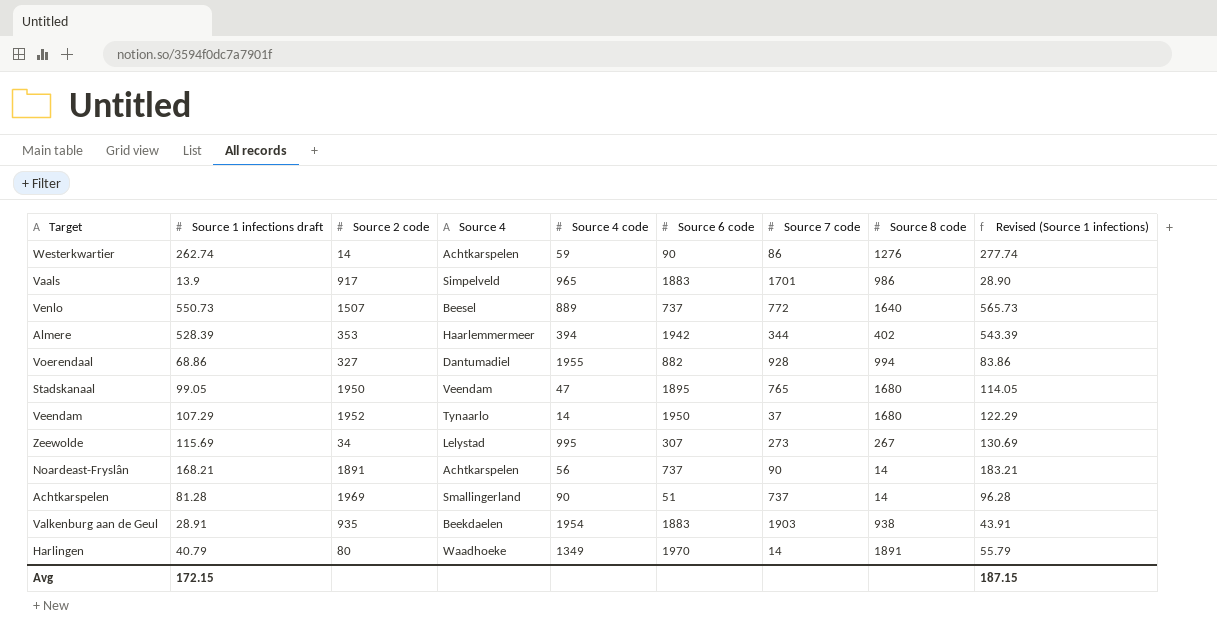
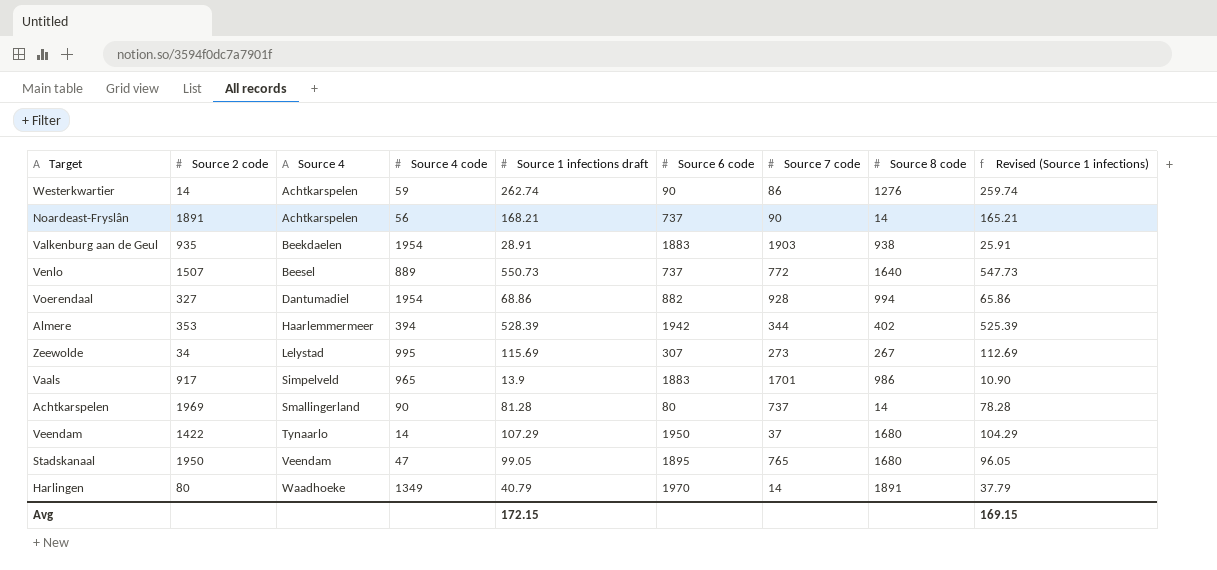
row order: none -> Source 4 ascending
column Source 1 infections draft | position: 2 -> 5
column Revised (Source 1 infections) | formula: [Source 1 infections draft] + 15 -> [Source 1 infections draft] - 3
Voerendaal | Source 4 code: 1955 -> 1954
Achtkarspelen | Source 6 code: 51 -> 80
Veendam | Source 2 code: 1952 -> 1422
Avg | Revised (Source 1 infections): 187.15 -> 169.15

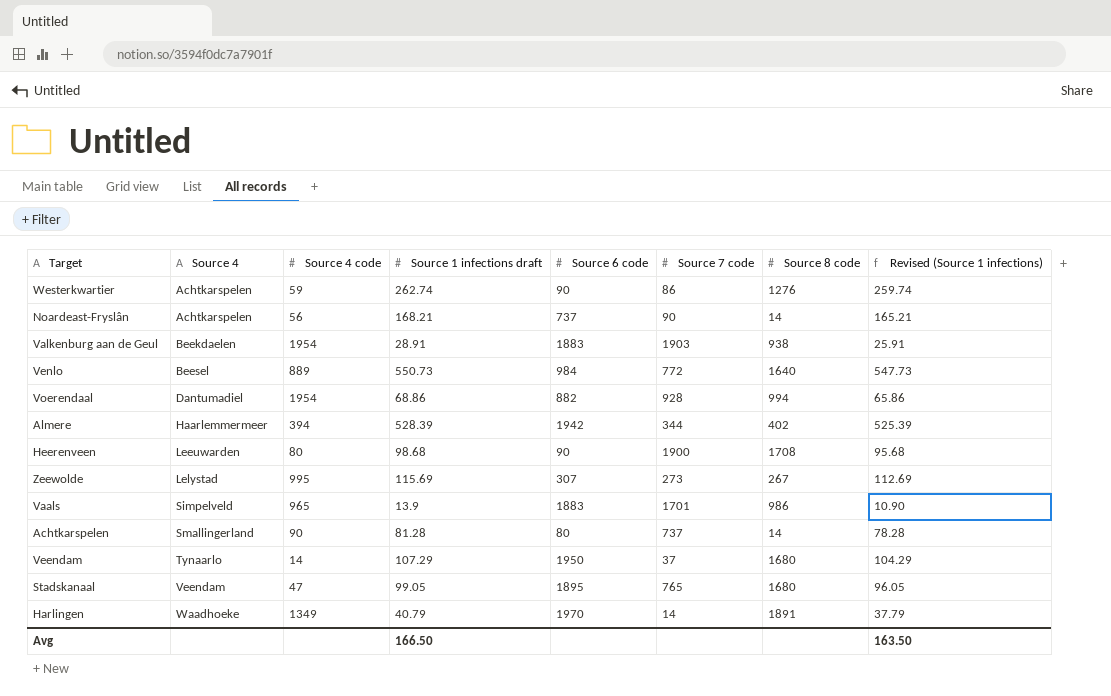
column Source 2 code | position: 2 -> none
Venlo | Source 6 code: 737 -> 984
row Heerenveen: none -> Leeuwarden | 80 | 98.68 | 90 | 1900 | 1708 | 95.68
Avg | Source 1 infections draft: 172.15 -> 166.50
Avg | Revised (Source 1 infections): 169.15 -> 163.50

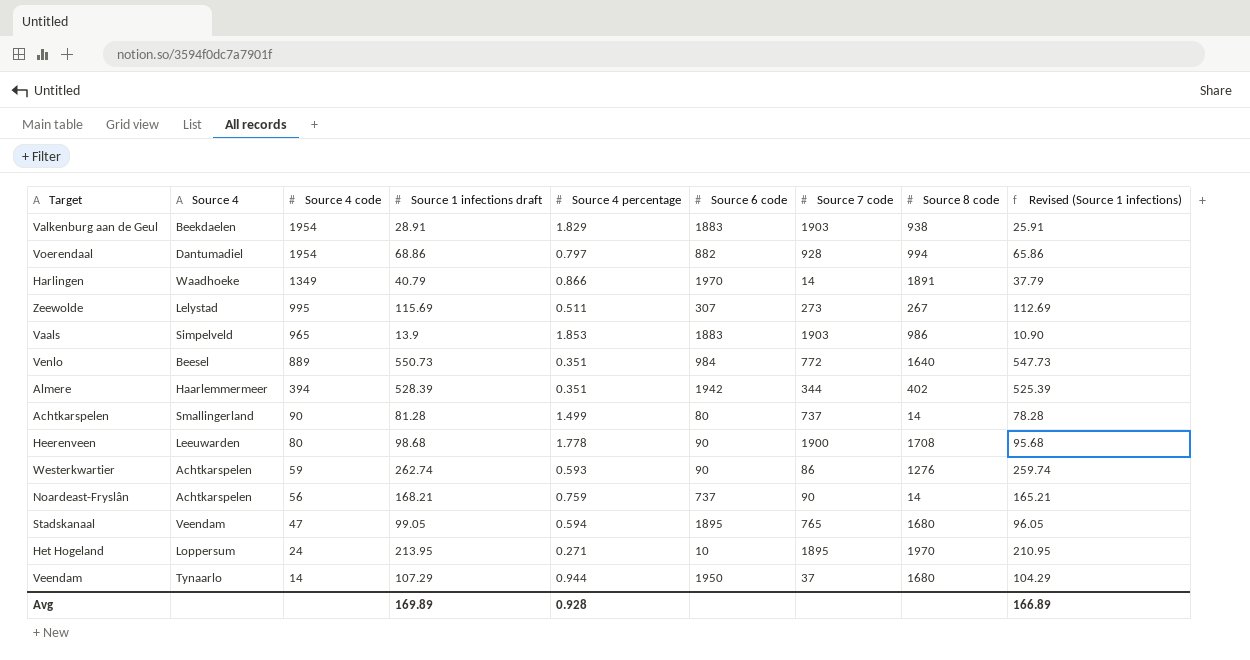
row order: Source 4 ascending -> Source 4 code descending
column Source 4 percentage | position: none -> 5
Vaals | Source 7 code: 1701 -> 1903
row Het Hogeland: none -> Loppersum | 24 | 213.95 | 0.271 | 10 | 1895 | 1970 | 210.95
Avg | Source 1 infections draft: 166.50 -> 169.89
Avg | Revised (Source 1 infections): 163.50 -> 166.89

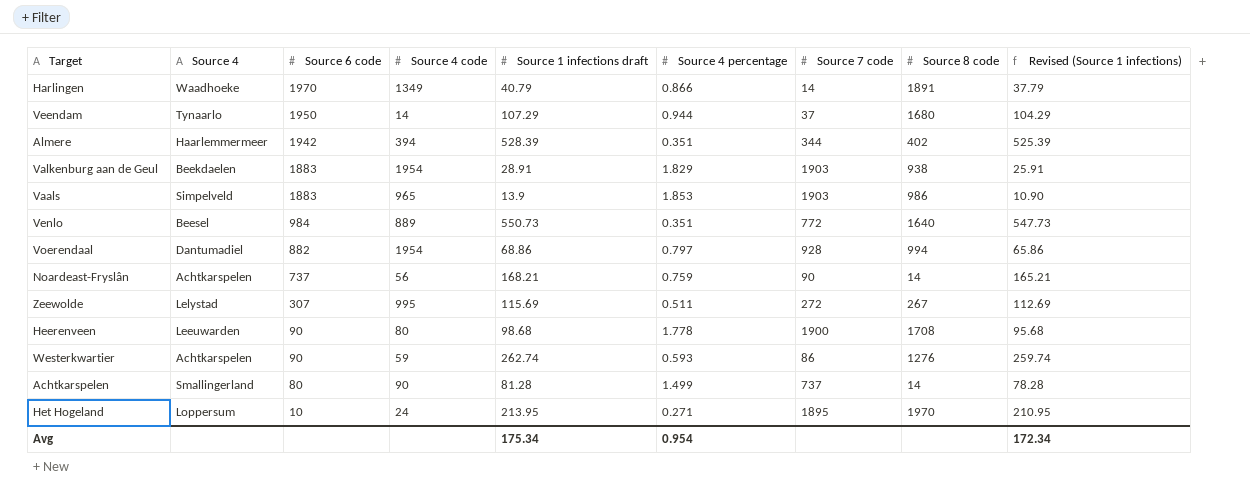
row order: Source 4 code descending -> Source 6 code descending
column Source 6 code | position: 6 -> 3
row Stadskanaal: Veendam | 47 | 99.05 | 0.594 | 1895 | 765 | 1680 | 96.05 -> none
Zeewolde | Source 7 code: 273 -> 272
Avg | Source 1 infections draft: 169.89 -> 175.34
Avg | Source 4 percentage: 0.928 -> 0.954
Avg | Revised (Source 1 infections): 166.89 -> 172.34

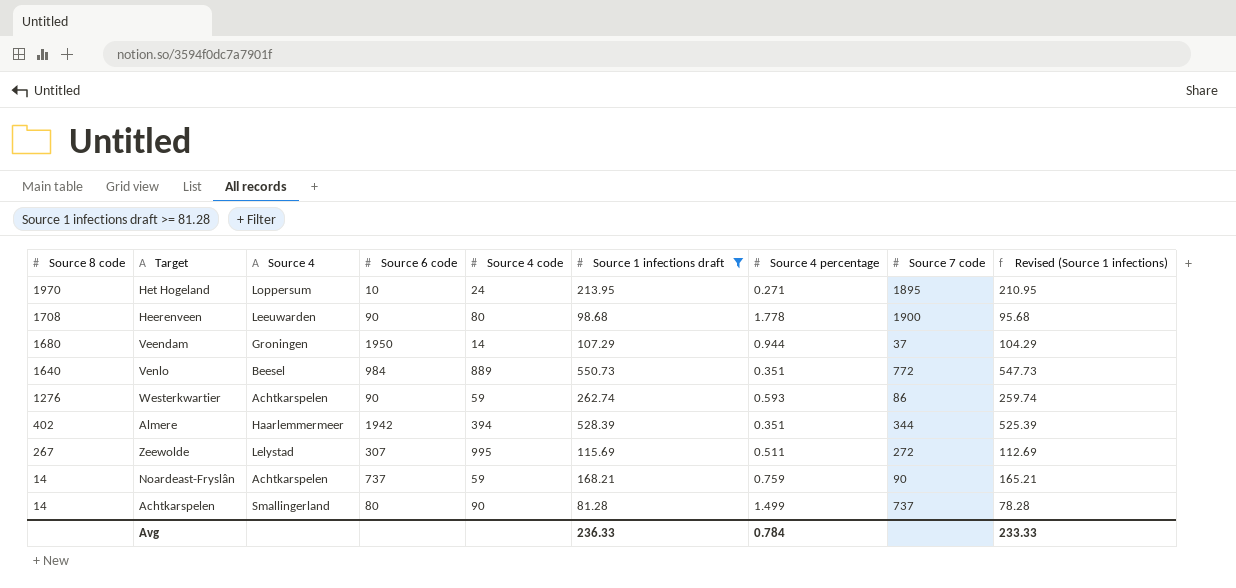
filter: none -> Source 1 infections draft >= 81.28
row order: Source 6 code descending -> Source 8 code descending
column Source 8 code | position: 8 -> 1
Veendam | Source 4: Tynaarlo -> Groningen
Noardeast-Fryslân | Source 4 code: 56 -> 59
Avg | Source 1 infections draft: 175.34 -> 236.33
Avg | Source 4 percentage: 0.954 -> 0.784
Avg | Revised (Source 1 infections): 172.34 -> 233.33

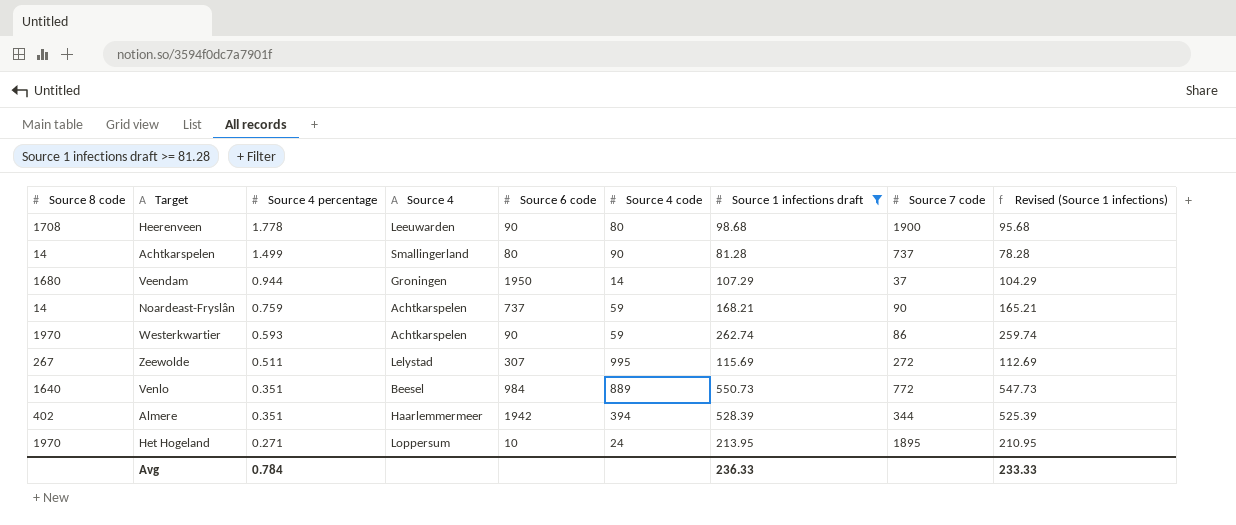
row order: Source 8 code descending -> Source 4 percentage descending
column Source 4 percentage | position: 7 -> 3
Westerkwartier | Source 8 code: 1276 -> 1970

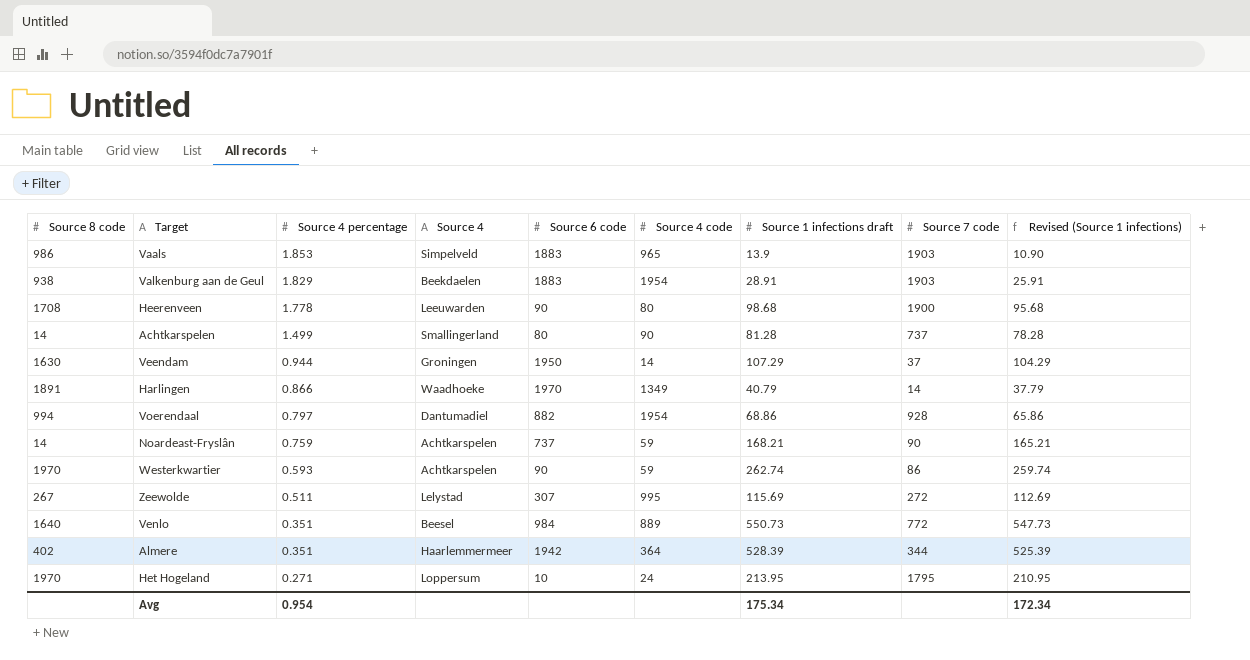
filter: Source 1 infections draft >= 81.28 -> none
Veendam | Source 8 code: 1680 -> 1630
Almere | Source 4 code: 394 -> 364
Het Hogeland | Source 7 code: 1895 -> 1795
Avg | Source 4 percentage: 0.784 -> 0.954
Avg | Source 1 infections draft: 236.33 -> 175.34
Avg | Revised (Source 1 infections): 233.33 -> 172.34

